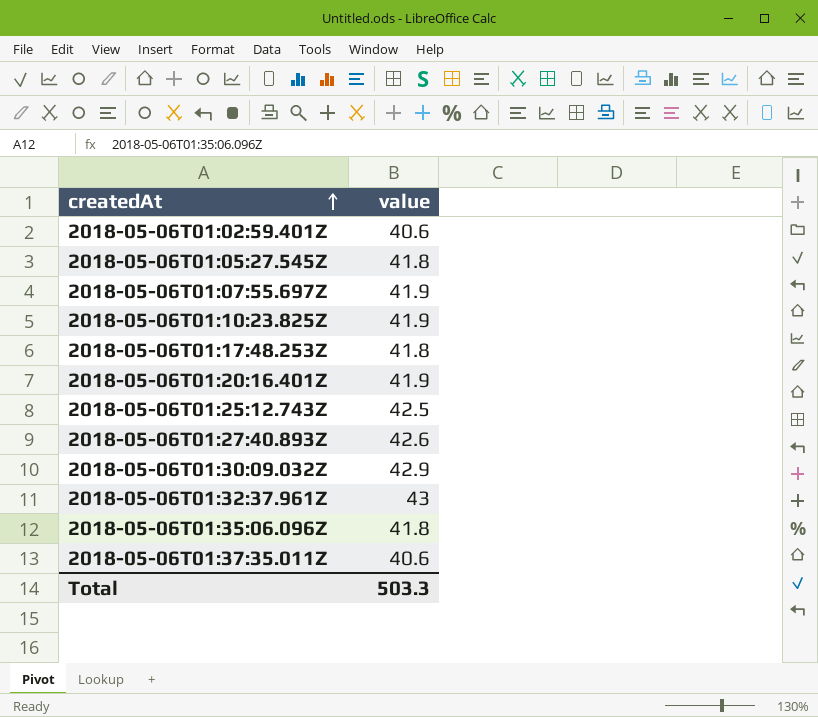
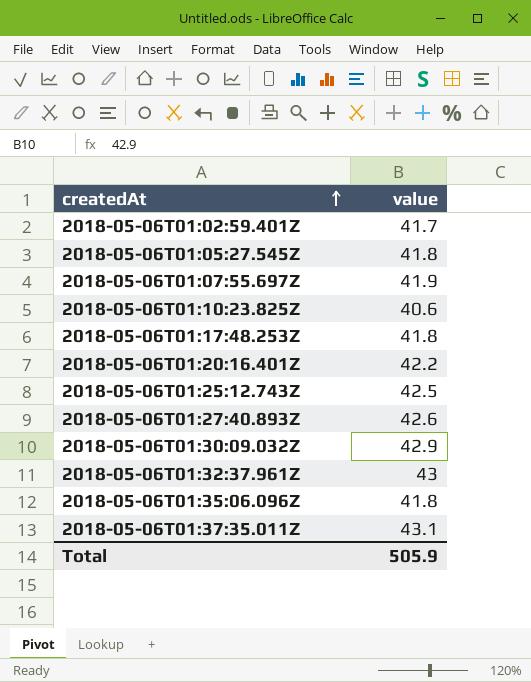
2018-05-06T01:02:59.401Z | value: 40.6 -> 41.7
2018-05-06T01:10:23.825Z | value: 41.9 -> 40.6
2018-05-06T01:20:16.401Z | value: 41.9 -> 42.2
2018-05-06T01:37:35.011Z | value: 40.6 -> 43.1
Total | value: 503.3 -> 505.9

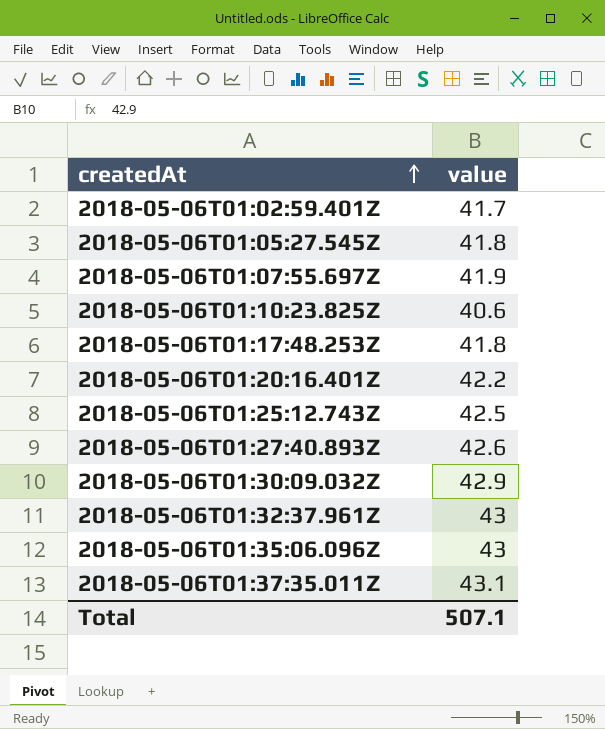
2018-05-06T01:35:06.096Z | value: 41.8 -> 43
Total | value: 505.9 -> 507.1

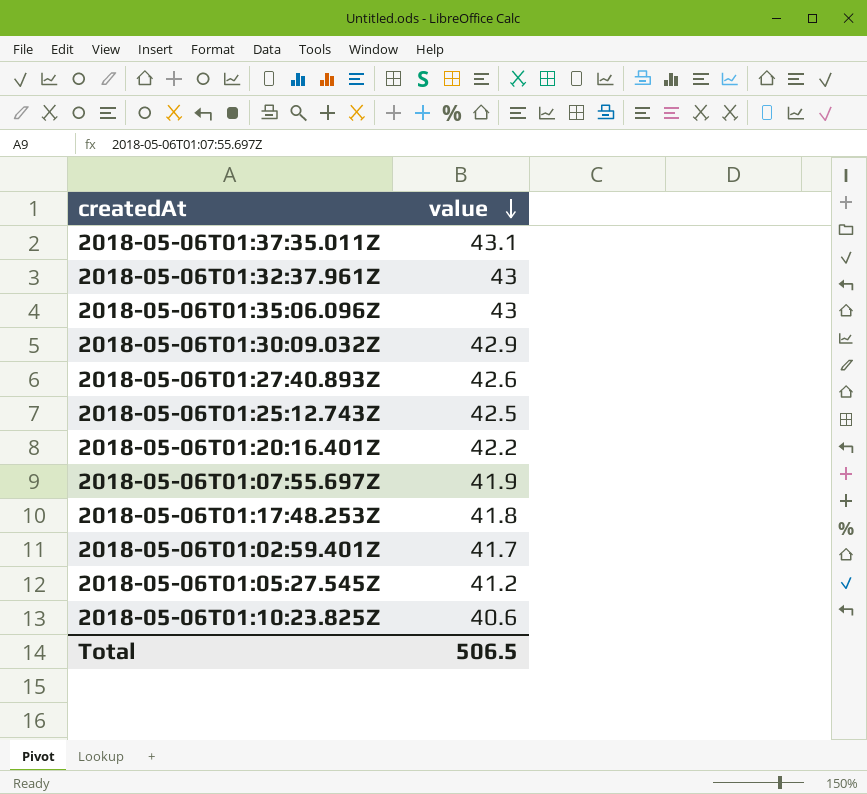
row order: createdAt ascending -> value descending
2018-05-06T01:05:27.545Z | value: 41.8 -> 41.2
Total | value: 507.1 -> 506.5

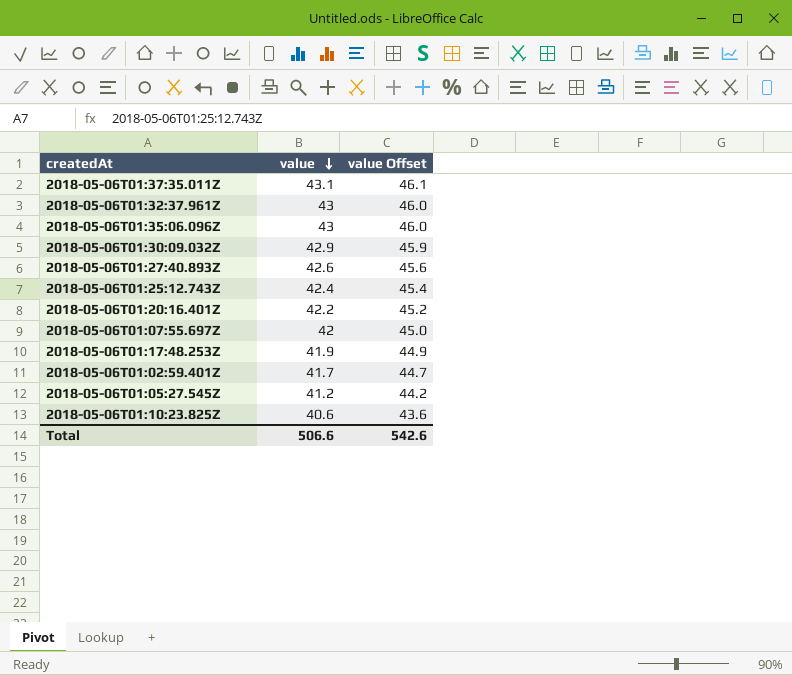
column value Offset | formula: none -> [value] + 3
2018-05-06T01:25:12.743Z | value: 42.5 -> 42.4
2018-05-06T01:07:55.697Z | value: 41.9 -> 42
2018-05-06T01:17:48.253Z | value: 41.8 -> 41.9
Total | value: 506.5 -> 506.6

